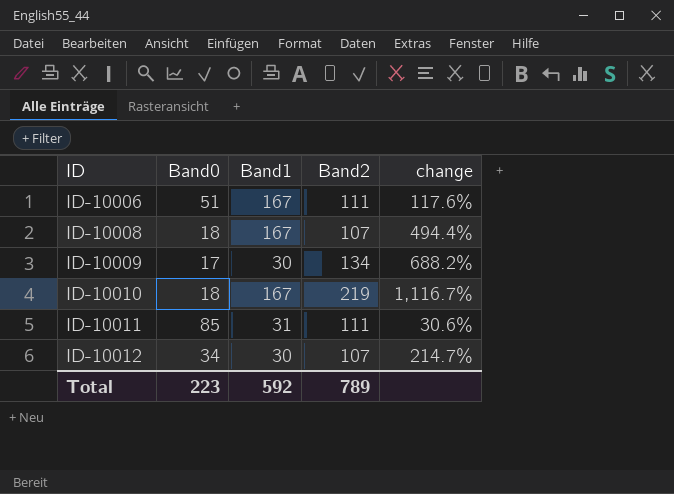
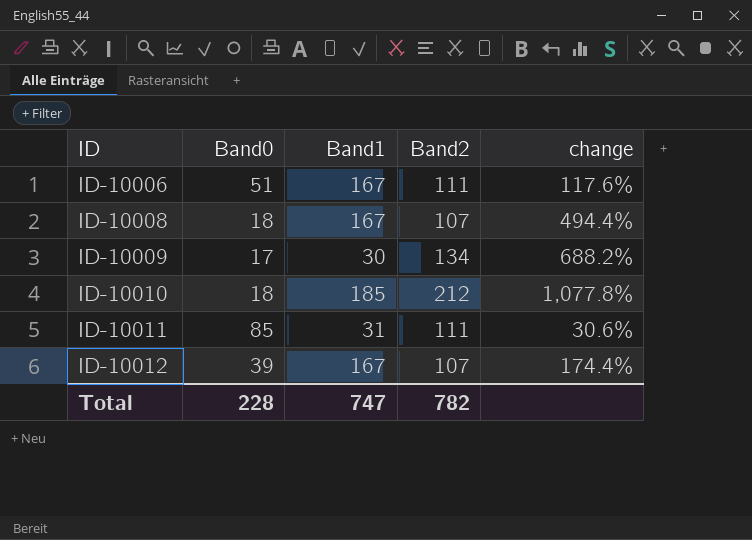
ID-10010 | Band1: 167 -> 185
ID-10010 | Band2: 219 -> 212
ID-10010 | change: 1,116.7% -> 1,077.8%
ID-10012 | Band0: 34 -> 39
ID-10012 | Band1: 30 -> 167
ID-10012 | change: 214.7% -> 174.4%
Total | Band0: 223 -> 228
Total | Band1: 592 -> 747
Total | Band2: 789 -> 782

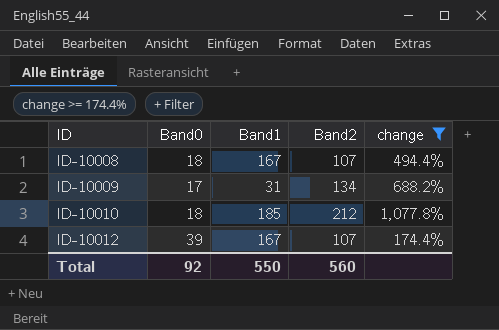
filter: none -> change >= 174.4%
ID-10009 | Band1: 30 -> 31
Total | Band0: 228 -> 92
Total | Band1: 747 -> 550
Total | Band2: 782 -> 560

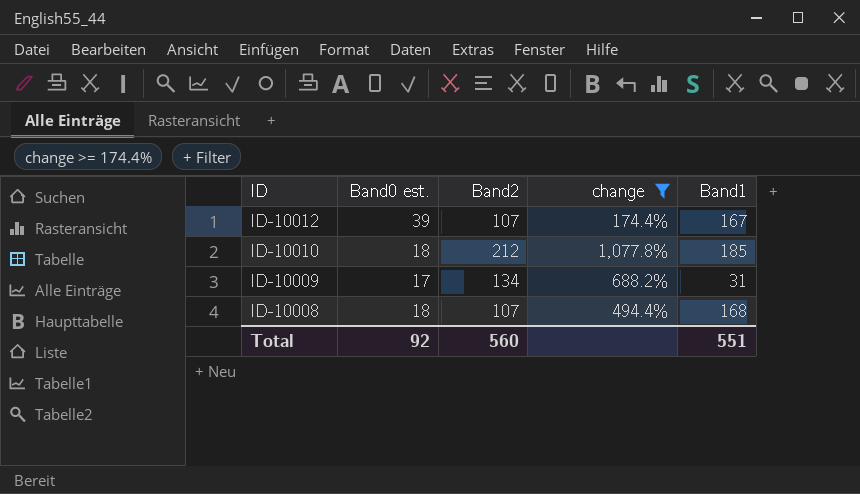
row order: ID ascending -> ID descending
column name: Band0 -> Band0 est.
column Band1 | position: 3 -> 5
ID-10008 | Band1: 167 -> 168
Total | Band1: 550 -> 551

